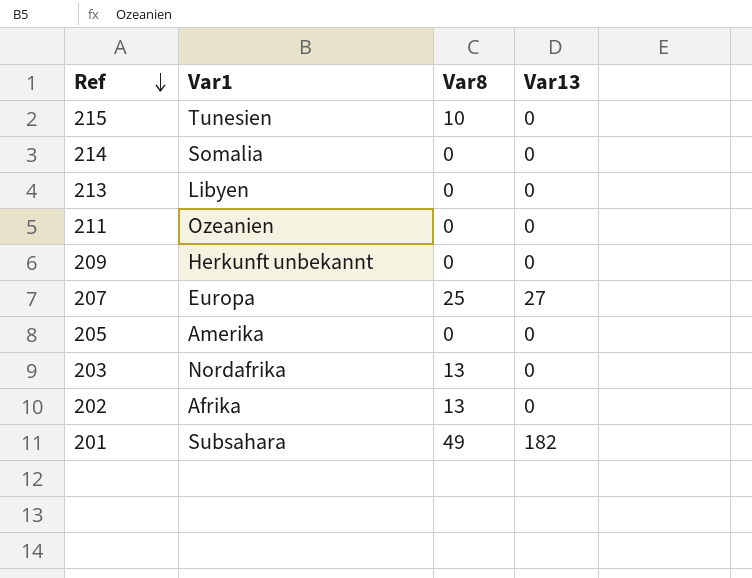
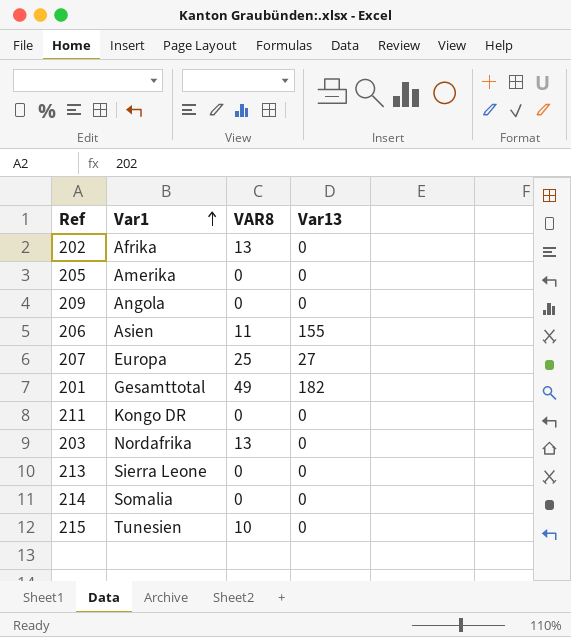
row order: Ref descending -> Var1 ascending
column name: Var8 -> VAR8
209 | Var1: Herkunft unbekannt -> Angola
row 206: none -> Asien | 11 | 155
201 | Var1: Subsahara -> Gesamttotal
211 | Var1: Ozeanien -> Kongo DR
213 | Var1: Libyen -> Sierra Leone

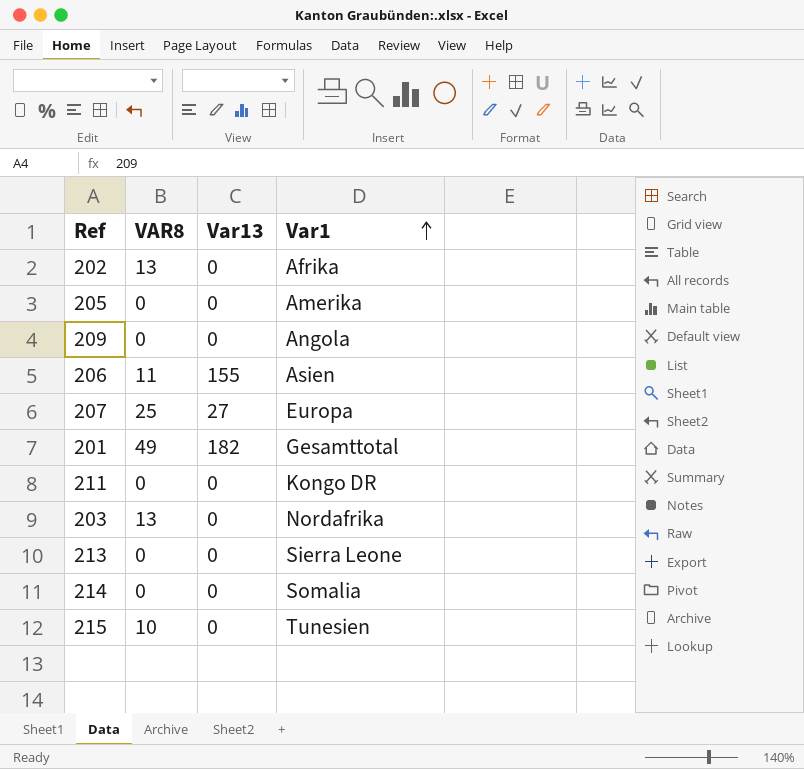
column Var1 | position: 2 -> 4

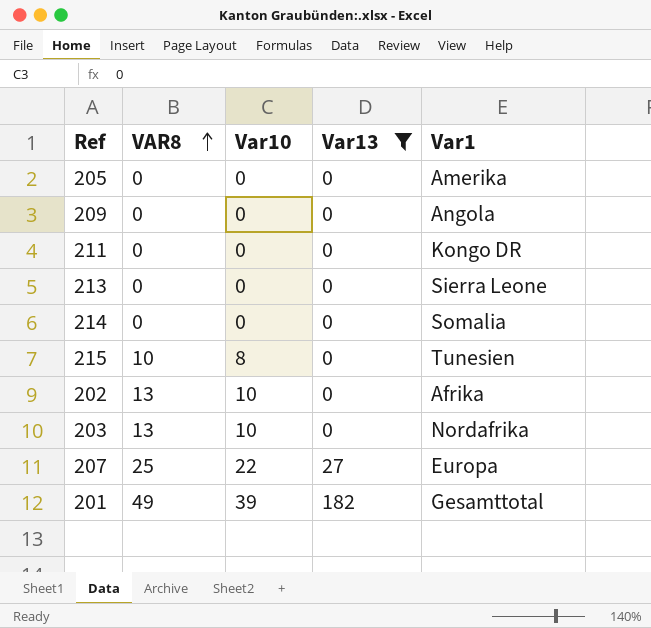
filter: none -> Var13 != 155
row order: Var1 ascending -> VAR8 ascending
column Var10 | position: none -> 3

